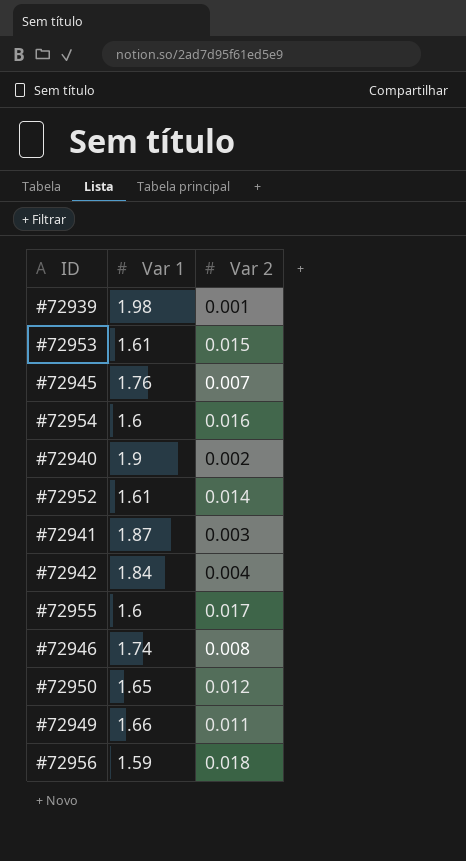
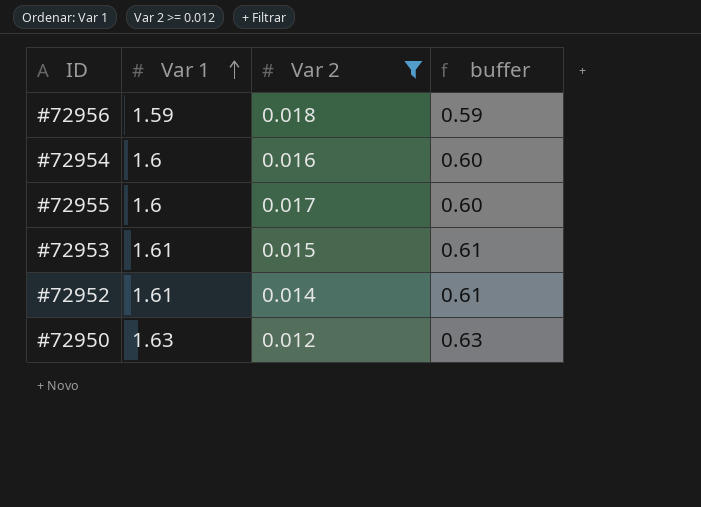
filter: none -> Var 2 >= 0.012
row order: none -> Var 1 ascending
column buffer | formula: none -> [Var 1] - 1
#72950 | Var 1: 1.65 -> 1.63

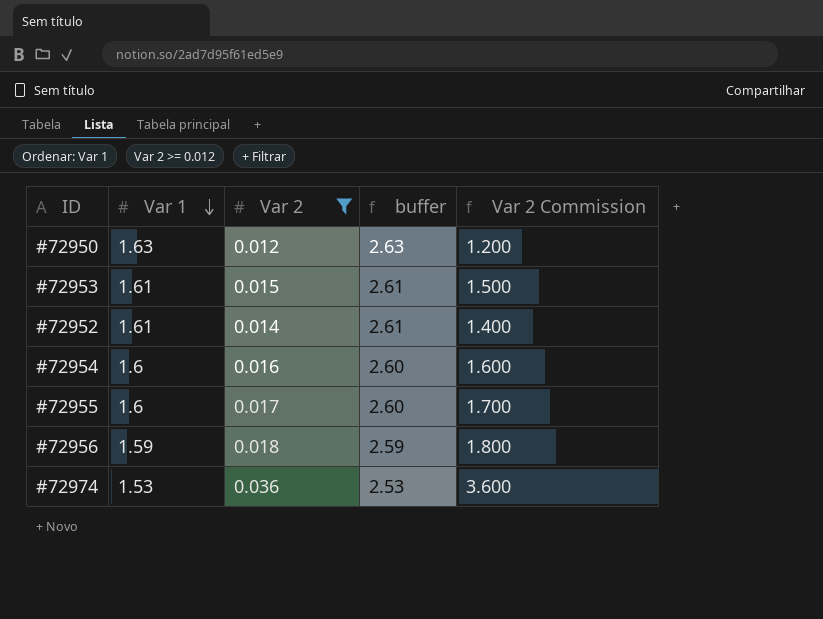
row order: Var 1 ascending -> Var 1 descending
column buffer | formula: [Var 1] - 1 -> [Var 1] + 1
column Var 2 Commission | formula: none -> [Var 2] * 100
row #72974: none -> 1.53 | 0.036 | 2.53 | 3.600

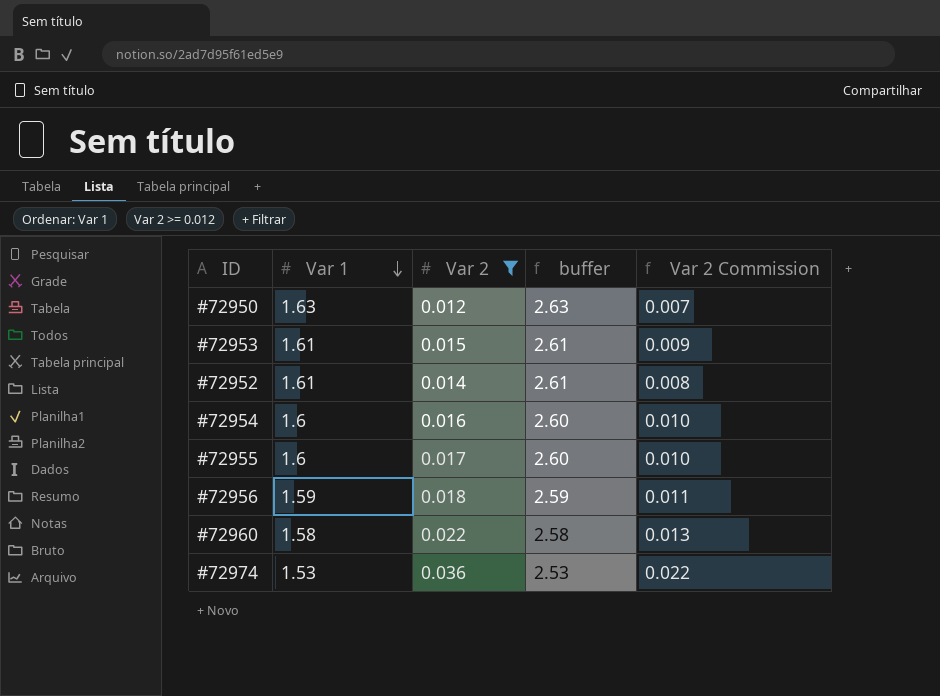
column Var 2 Commission | formula: [Var 2] * 100 -> [Var 2] * 0.6
row #72960: none -> 1.58 | 0.022 | 2.58 | 0.013

